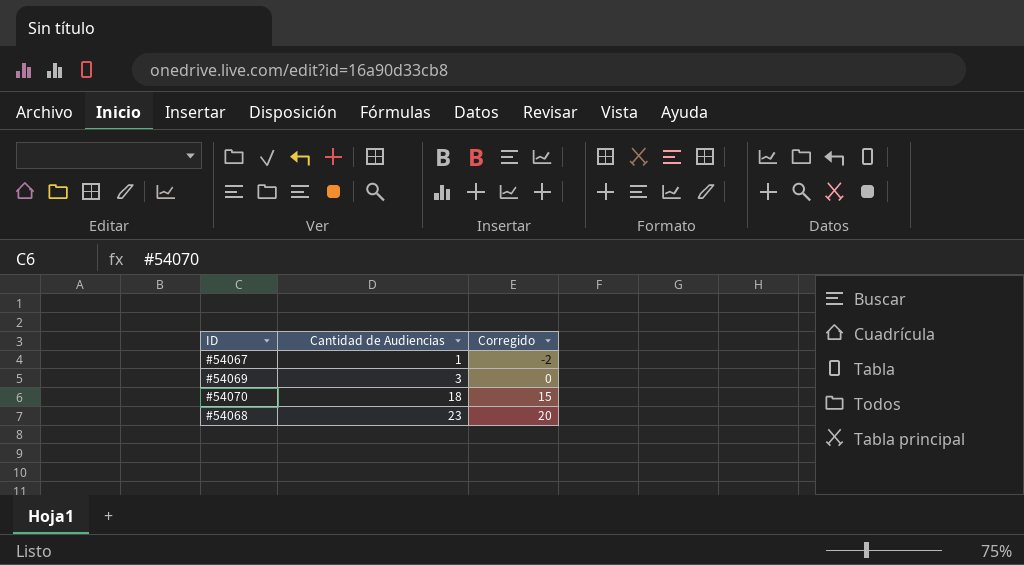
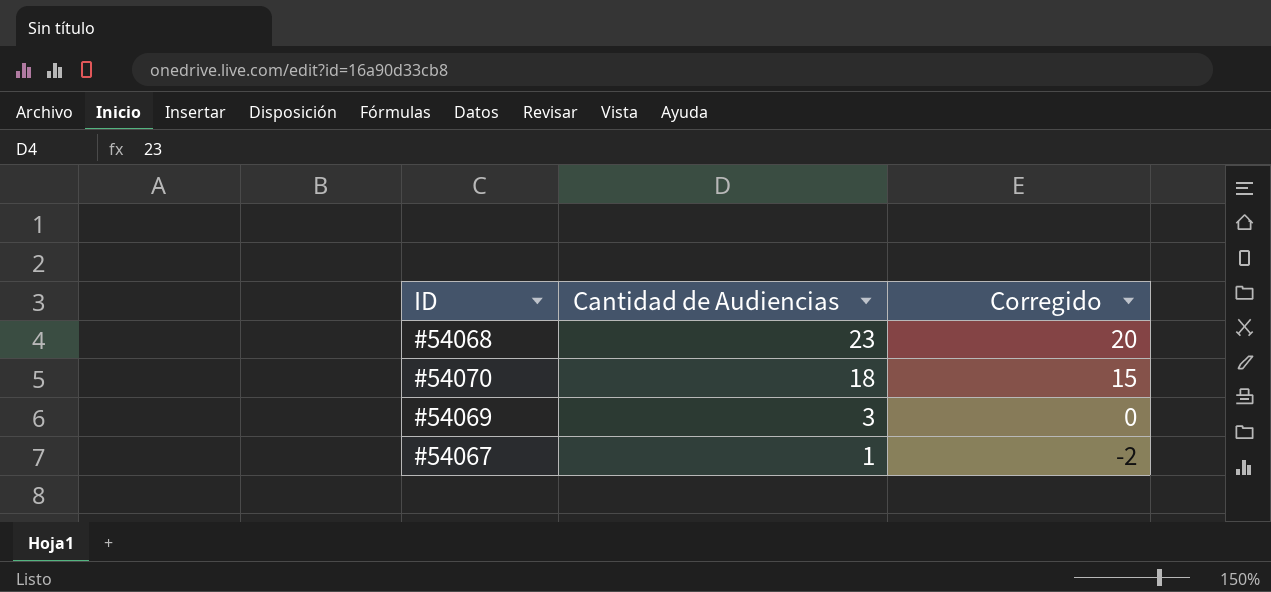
row order: Cantidad de Audiencias ascending -> Cantidad de Audiencias descending

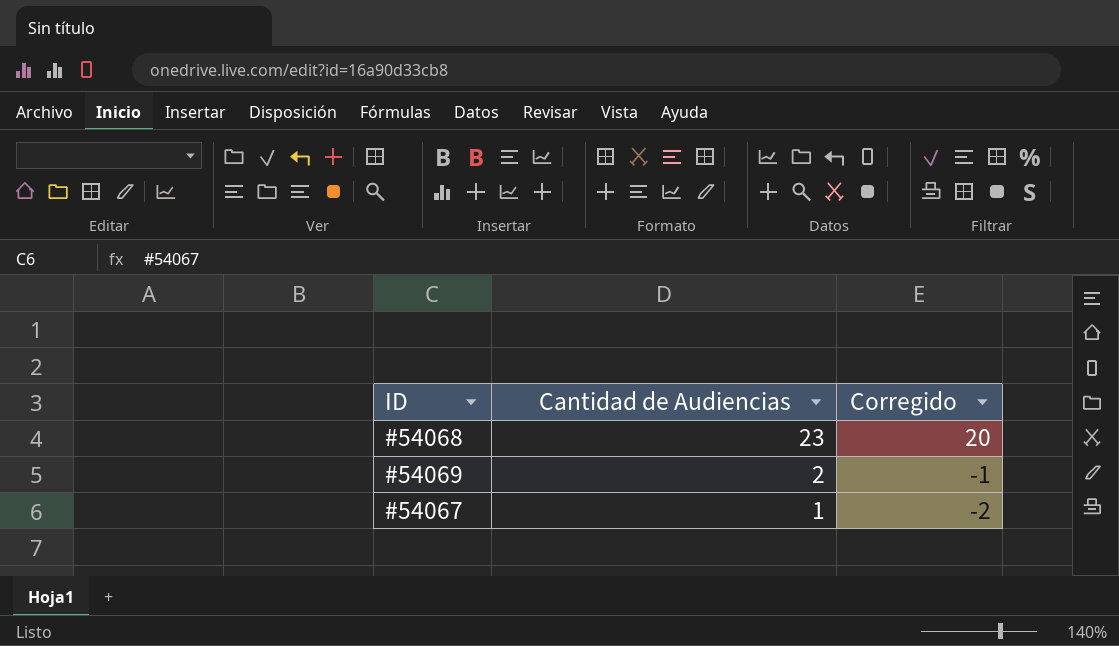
row #54070: 18 | 15 -> none
#54069 | Cantidad de Audiencias: 3 -> 2
#54069 | Corregido: 0 -> -1

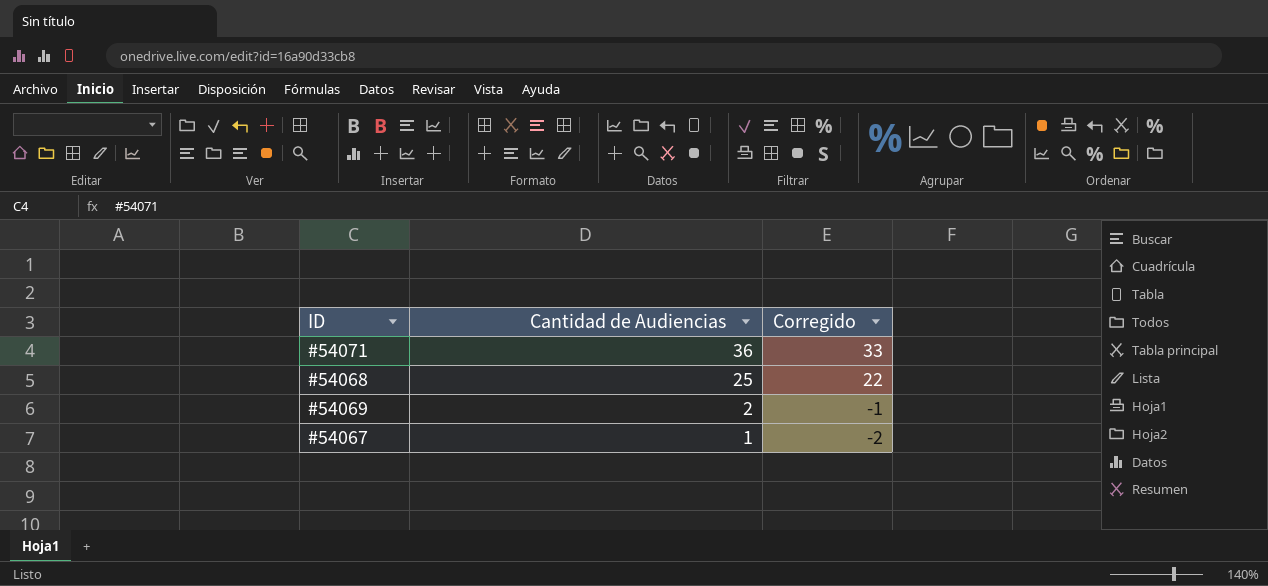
row #54071: none -> 36 | 33
#54068 | Cantidad de Audiencias: 23 -> 25
#54068 | Corregido: 20 -> 22

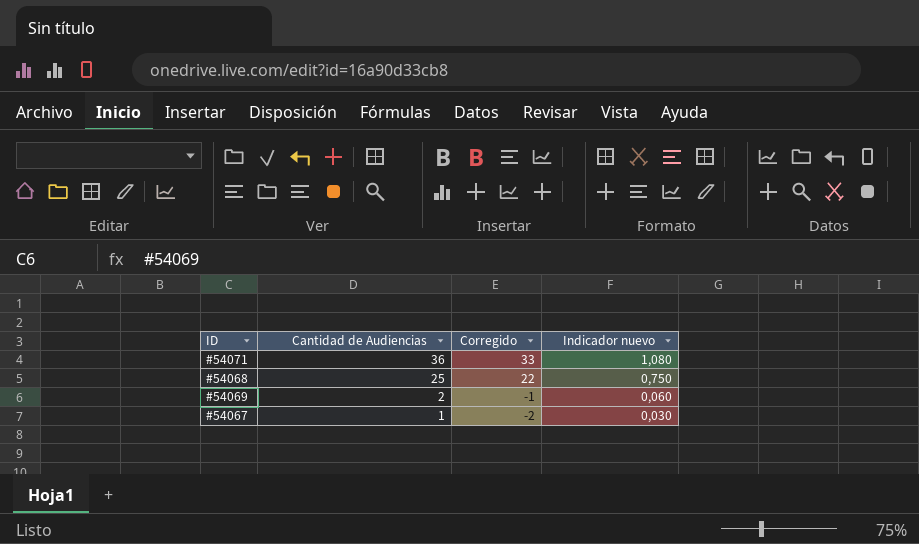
column Indicador nuevo | formula: none -> [Cantidad de Audiencias] * 0,03

